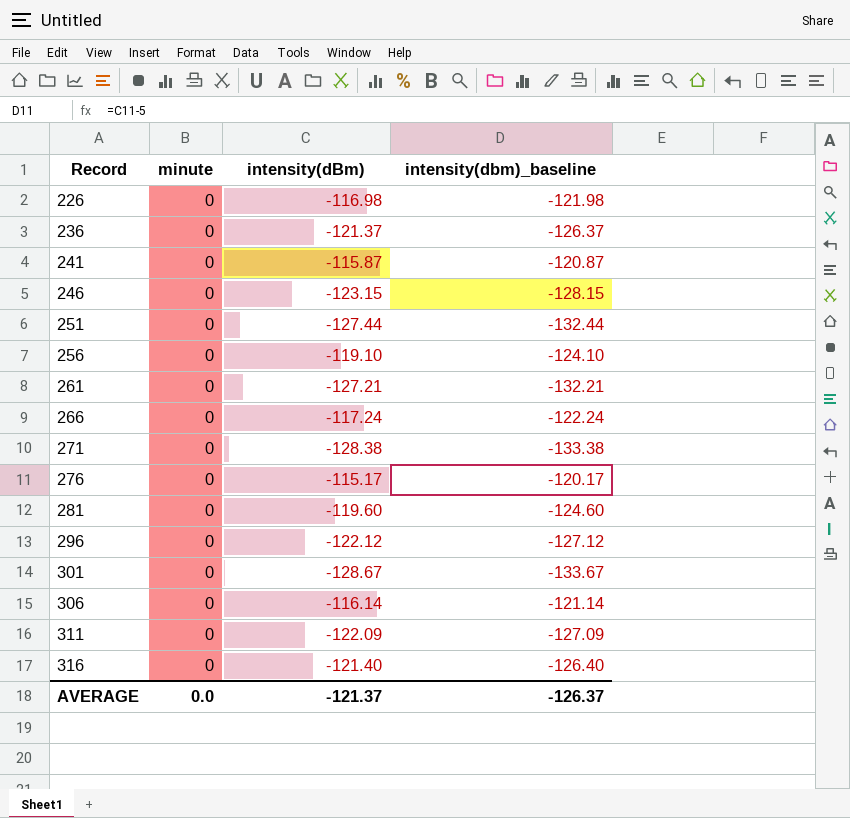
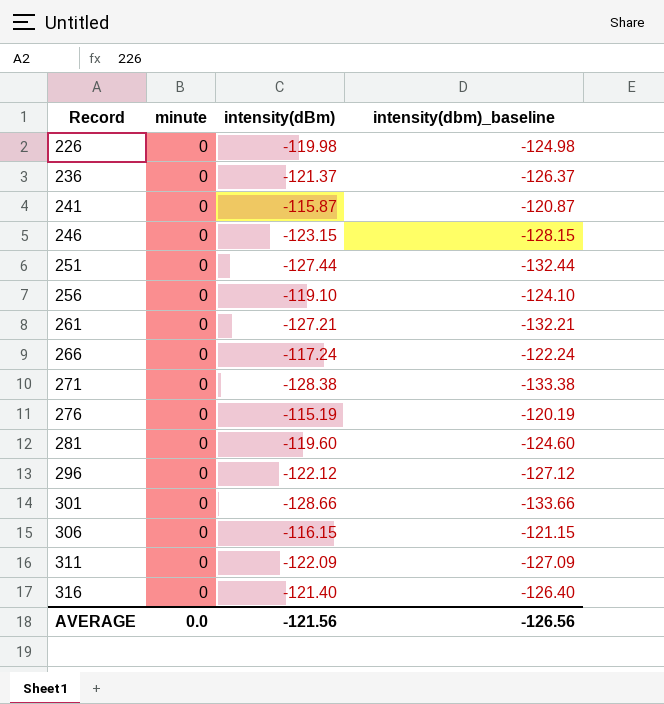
226 | intensity(dBm): -116.98 -> -119.98
226 | intensity(dbm)_baseline: -121.98 -> -124.98
276 | intensity(dBm): -115.17 -> -115.19
276 | intensity(dbm)_baseline: -120.17 -> -120.19
301 | intensity(dBm): -128.67 -> -128.66
301 | intensity(dbm)_baseline: -133.67 -> -133.66
306 | intensity(dBm): -116.14 -> -116.15
306 | intensity(dbm)_baseline: -121.14 -> -121.15
AVERAGE | intensity(dBm): -121.37 -> -121.56
AVERAGE | intensity(dbm)_baseline: -126.37 -> -126.56

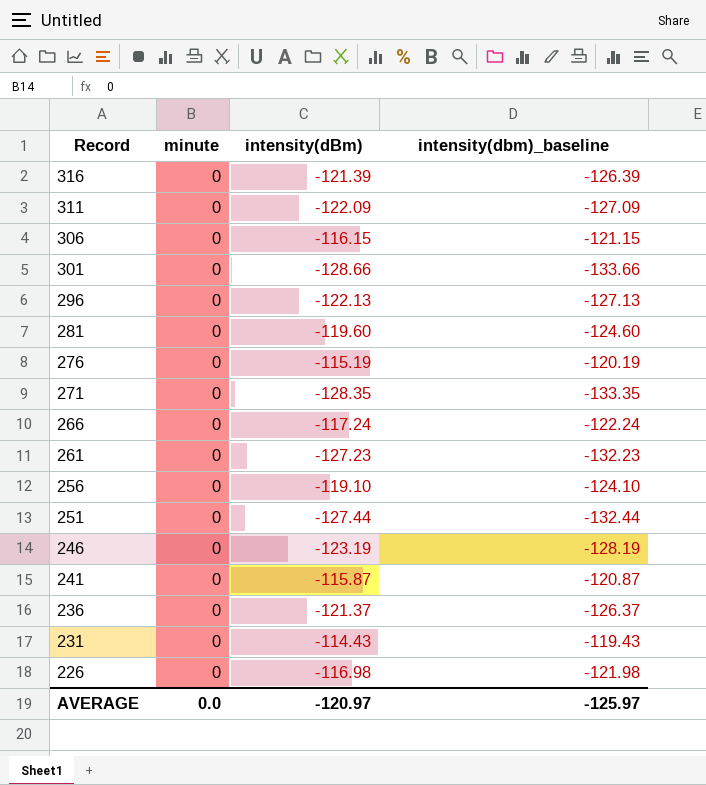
row order: Record ascending -> Record descending
316 | intensity(dBm): -121.40 -> -121.39
316 | intensity(dbm)_baseline: -126.40 -> -126.39
296 | intensity(dBm): -122.12 -> -122.13
296 | intensity(dbm)_baseline: -127.12 -> -127.13
271 | intensity(dBm): -128.38 -> -128.35
271 | intensity(dbm)_baseline: -133.38 -> -133.35
261 | intensity(dBm): -127.21 -> -127.23
261 | intensity(dbm)_baseline: -132.21 -> -132.23
246 | intensity(dBm): -123.15 -> -123.19
246 | intensity(dbm)_baseline: -128.15 -> -128.19
row 231: none -> 0 | -114.43 | -119.43
226 | intensity(dBm): -119.98 -> -116.98
226 | intensity(dbm)_baseline: -124.98 -> -121.98
AVERAGE | intensity(dBm): -121.56 -> -120.97
AVERAGE | intensity(dbm)_baseline: -126.56 -> -125.97

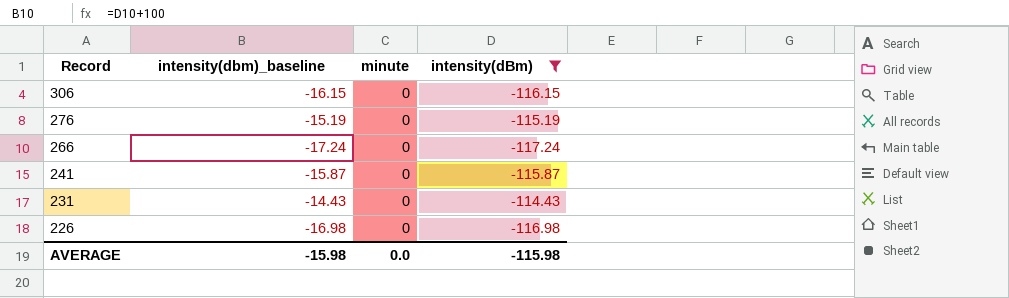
filter: none -> intensity(dBm) >= -117.24
column intensity(dbm)_baseline | formula: [intensity(dBm)] - 5 -> [intensity(dBm)] + 100
column intensity(dbm)_baseline | position: 4 -> 2
AVERAGE | intensity(dbm)_baseline: -125.97 -> -15.98
AVERAGE | intensity(dBm): -120.97 -> -115.98

